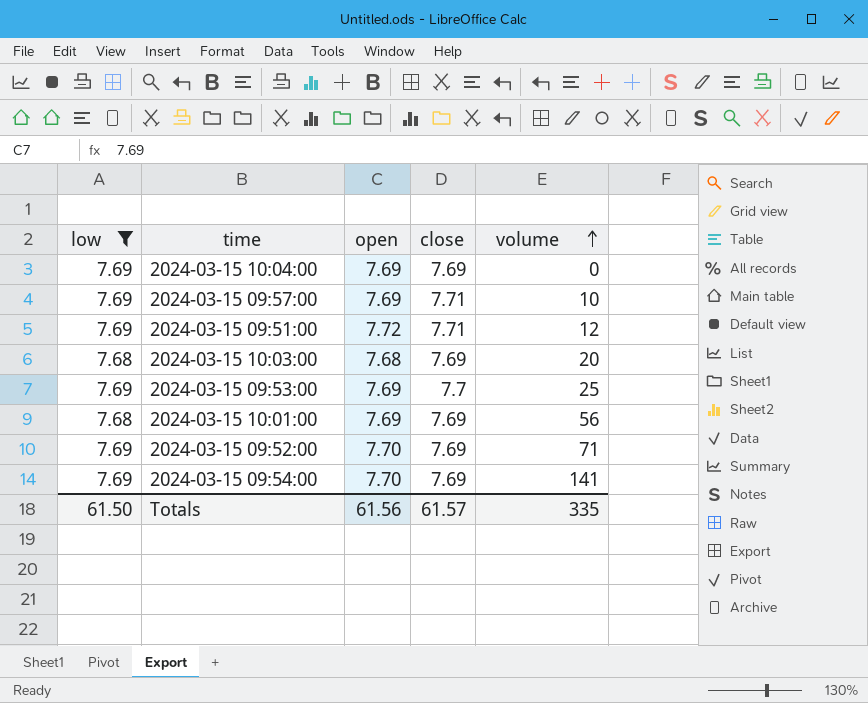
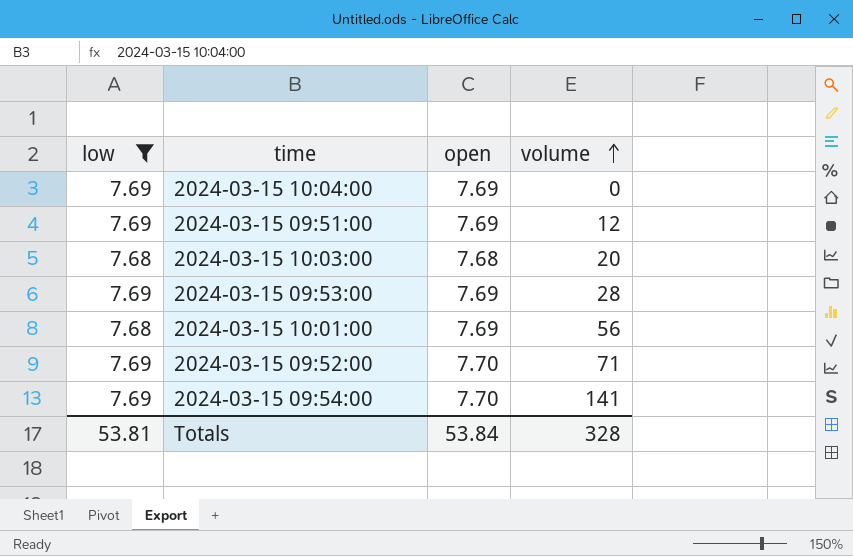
column close | position: 4 -> none
row 2024-03-15 09:57:00: 7.69 | 7.69 | 7.71 | 10 -> none
2024-03-15 09:51:00 | open: 7.72 -> 7.69
2024-03-15 09:53:00 | volume: 25 -> 28
Totals | low: 61.50 -> 53.81
Totals | open: 61.56 -> 53.84
Totals | volume: 335 -> 328

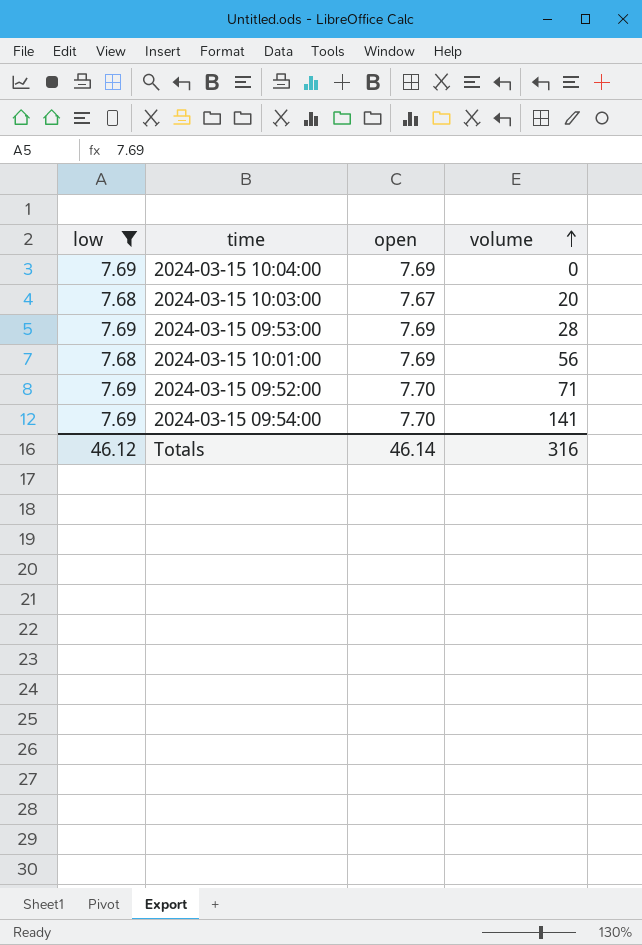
row 2024-03-15 09:51:00: 7.69 | 7.69 | 12 -> none
2024-03-15 10:03:00 | open: 7.68 -> 7.67
Totals | low: 53.81 -> 46.12
Totals | open: 53.84 -> 46.14
Totals | volume: 328 -> 316

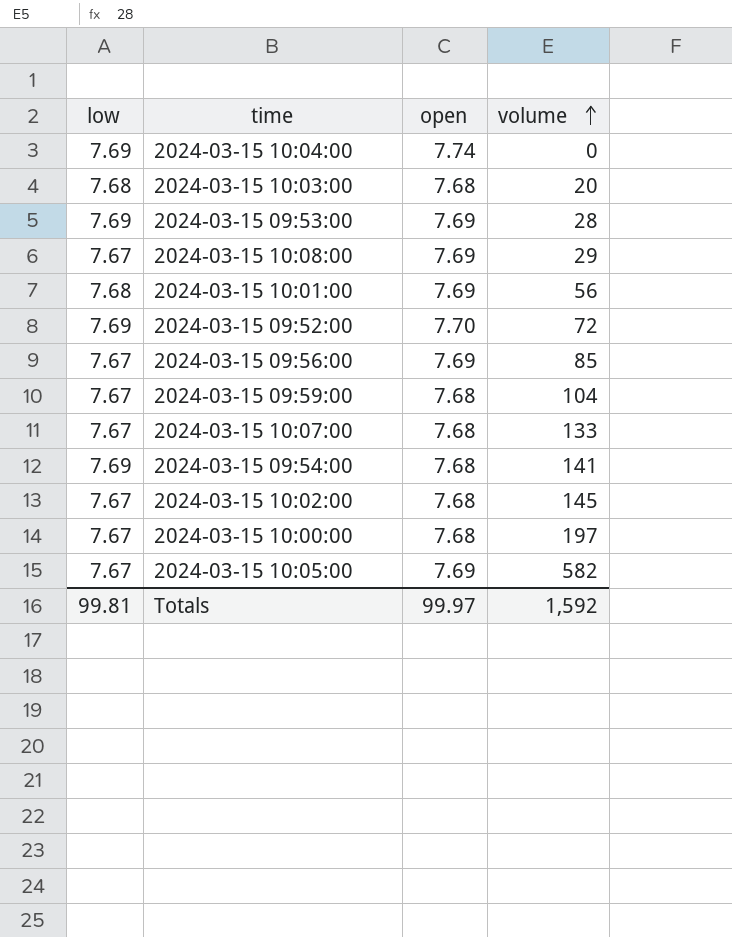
filter: low != 7.67 -> none
2024-03-15 10:04:00 | open: 7.69 -> 7.74
2024-03-15 10:03:00 | open: 7.67 -> 7.68
2024-03-15 09:52:00 | volume: 71 -> 72
2024-03-15 09:54:00 | open: 7.70 -> 7.68
Totals | low: 46.12 -> 99.81
Totals | open: 46.14 -> 99.97
Totals | volume: 316 -> 1,592

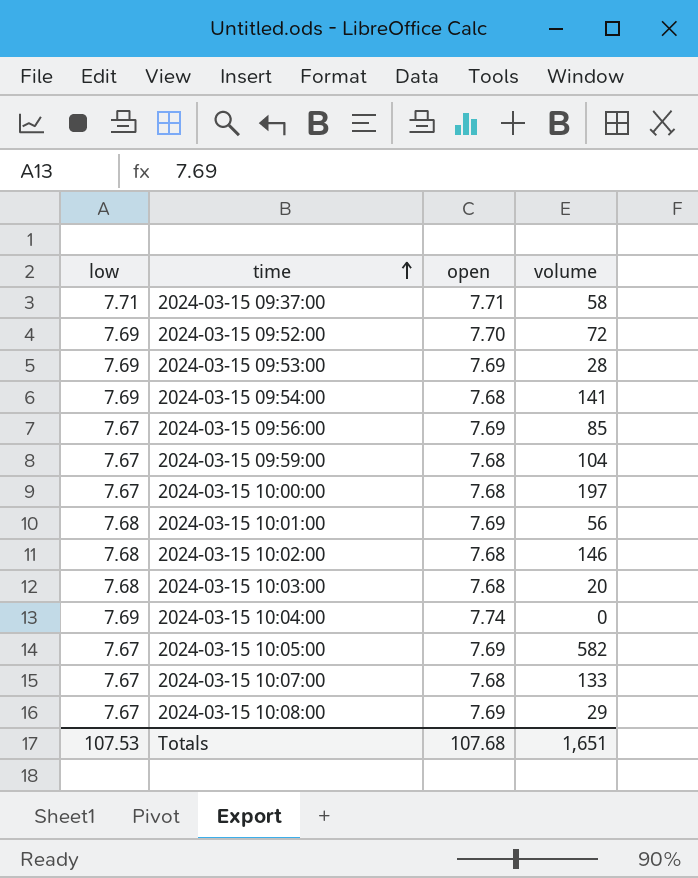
row order: volume ascending -> time ascending
row 2024-03-15 09:37:00: none -> 7.71 | 7.71 | 58
2024-03-15 10:02:00 | low: 7.67 -> 7.68
2024-03-15 10:02:00 | volume: 145 -> 146
Totals | low: 99.81 -> 107.53
Totals | open: 99.97 -> 107.68
Totals | volume: 1,592 -> 1,651

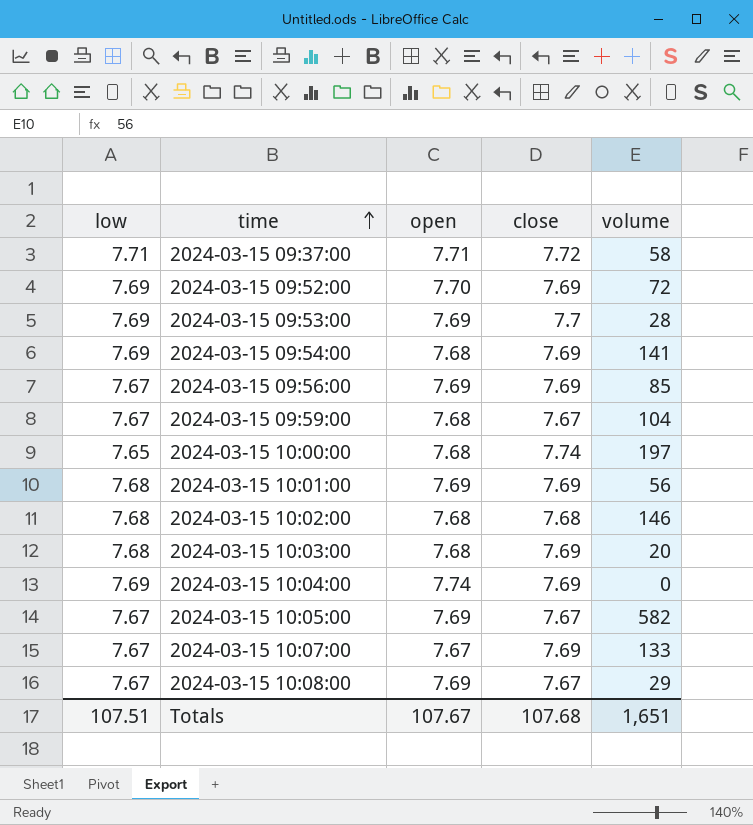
column close | position: none -> 4
2024-03-15 10:00:00 | low: 7.67 -> 7.65
2024-03-15 10:07:00 | open: 7.68 -> 7.67
Totals | low: 107.53 -> 107.51
Totals | open: 107.68 -> 107.67

